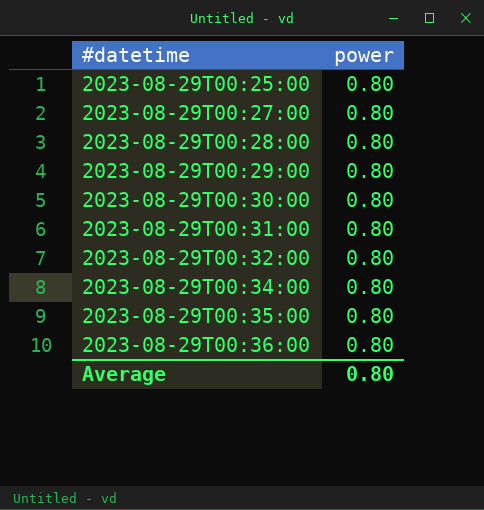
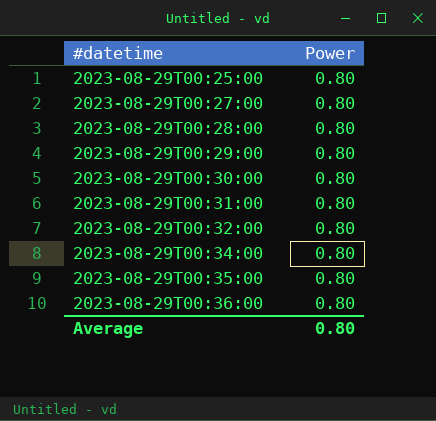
column name: power -> Power

